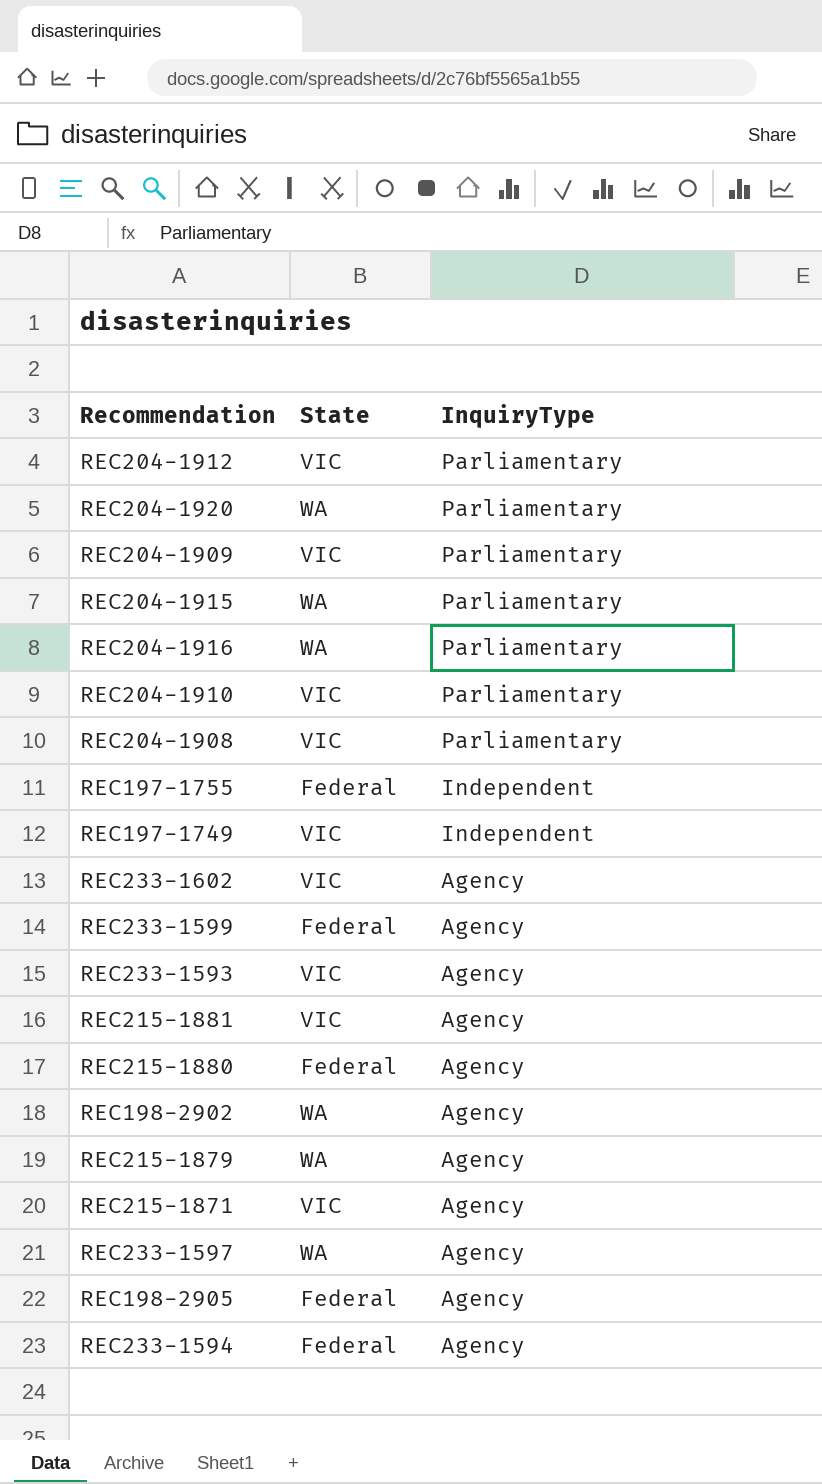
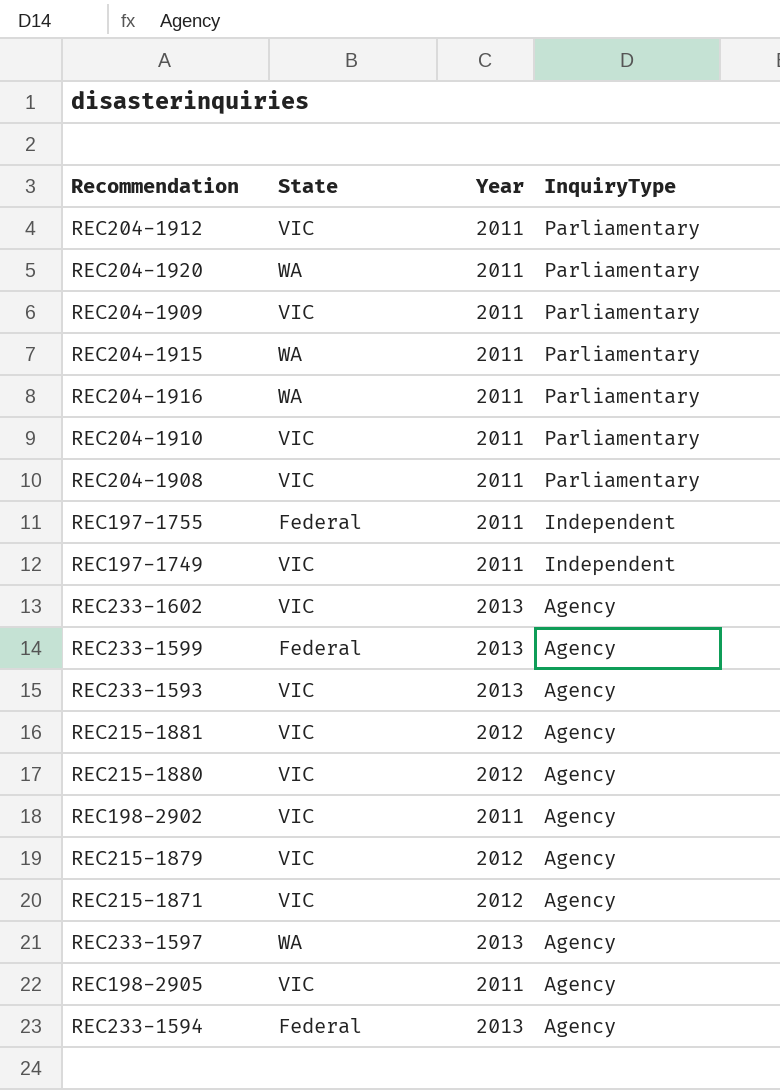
column Year | position: none -> 3
REC215-1880 | State: Federal -> VIC
REC198-2902 | State: WA -> VIC
REC215-1879 | State: WA -> VIC
REC198-2905 | State: Federal -> VIC

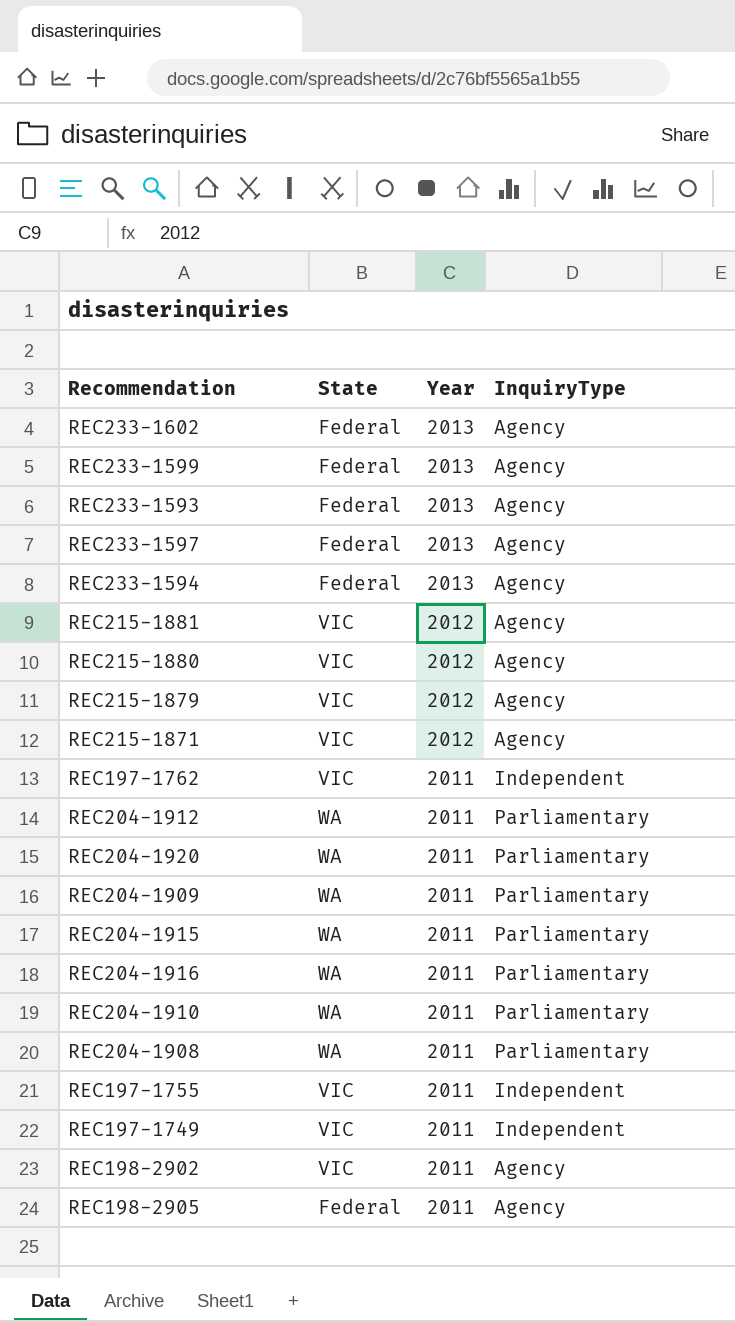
row order: InquiryType descending -> Year descending
REC233-1602 | State: VIC -> Federal
REC233-1593 | State: VIC -> Federal
REC233-1597 | State: WA -> Federal
row REC197-1762: none -> VIC | 2011 | Independent
REC204-1912 | State: VIC -> WA
REC204-1909 | State: VIC -> WA
REC204-1910 | State: VIC -> WA
REC204-1908 | State: VIC -> WA
REC197-1755 | State: Federal -> VIC
REC198-2905 | State: VIC -> Federal

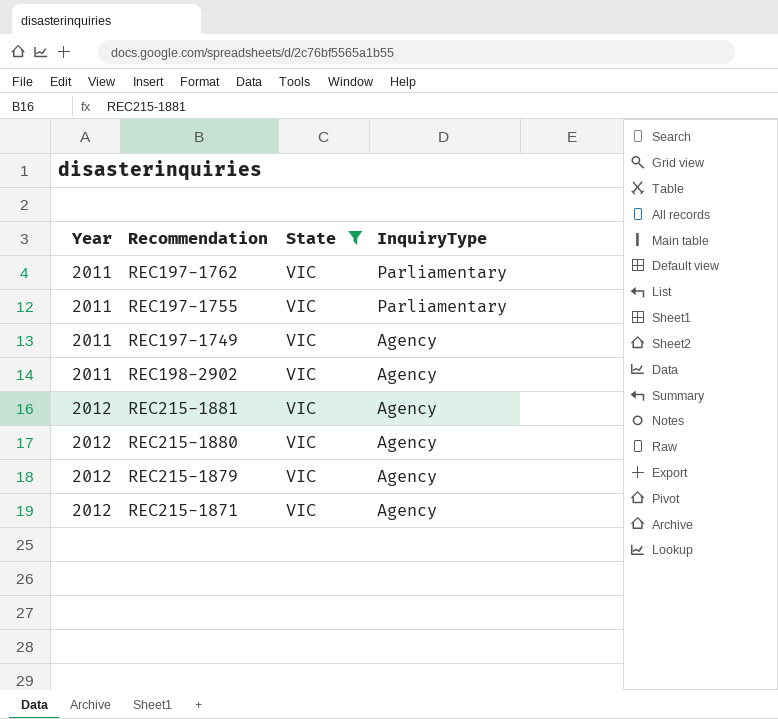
filter: none -> State = VIC
row order: Year descending -> Year ascending
column Year | position: 3 -> 1
REC197-1762 | InquiryType: Independent -> Parliamentary
REC197-1755 | InquiryType: Independent -> Parliamentary
REC197-1749 | InquiryType: Independent -> Agency

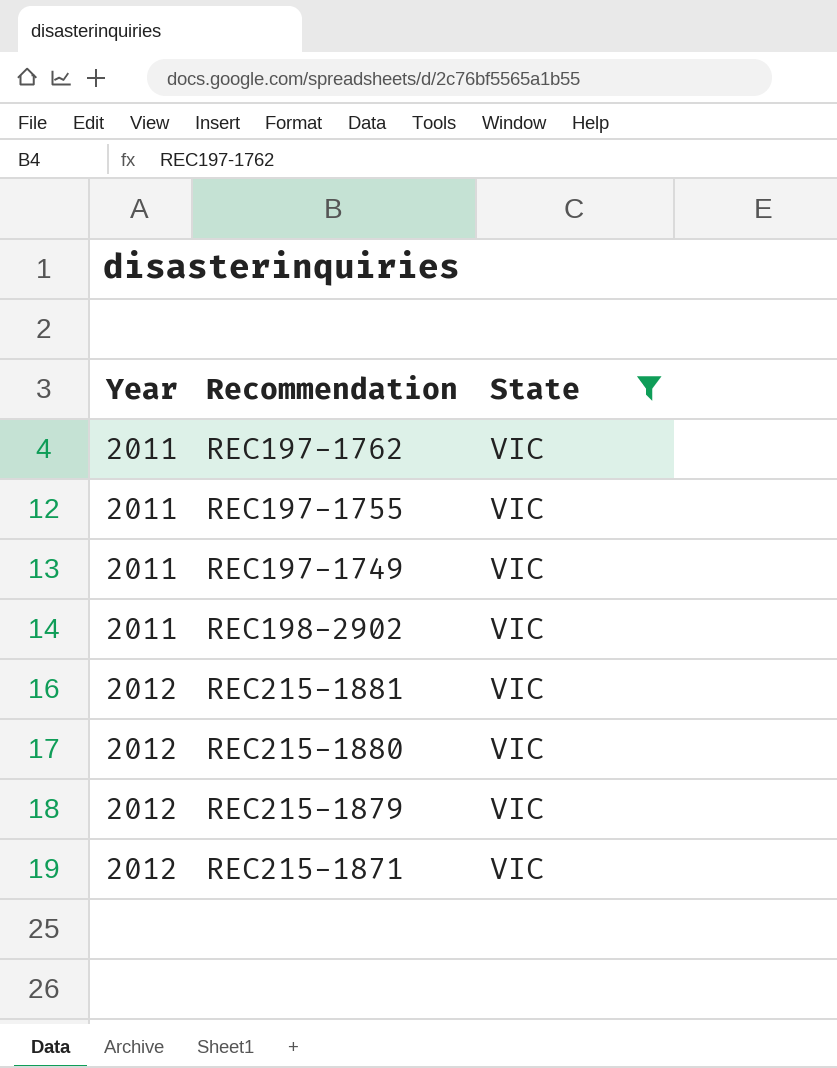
column InquiryType | position: 4 -> none

